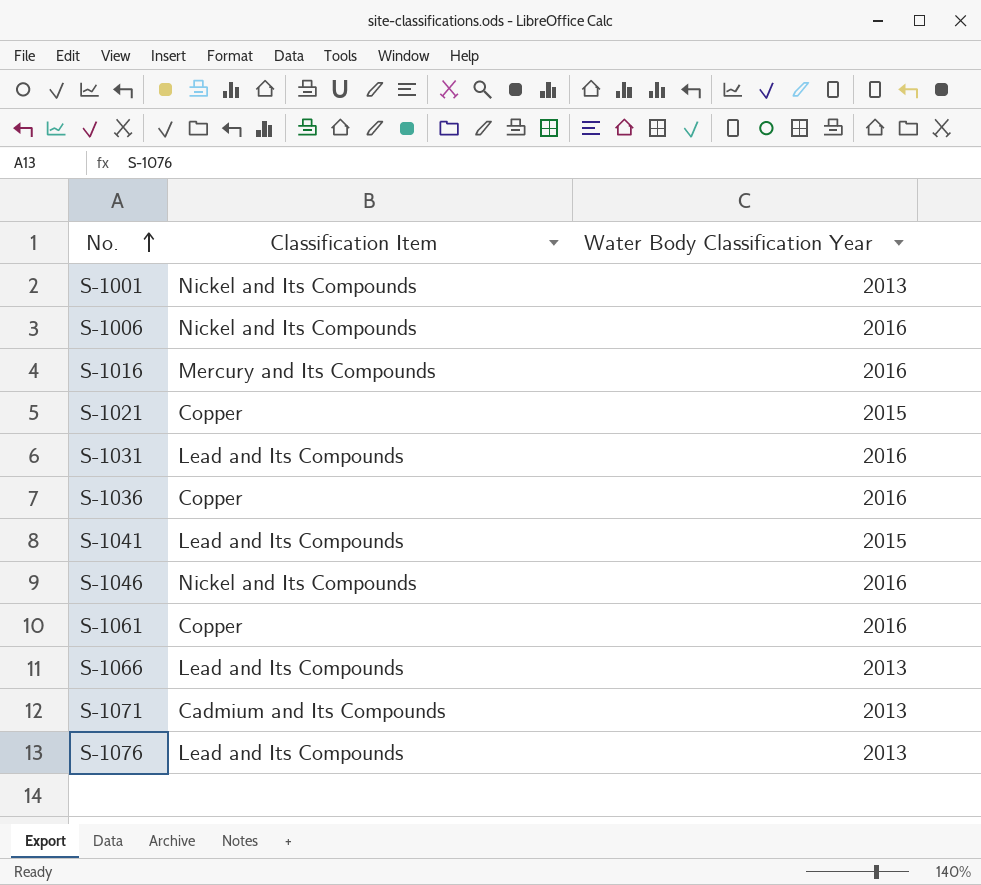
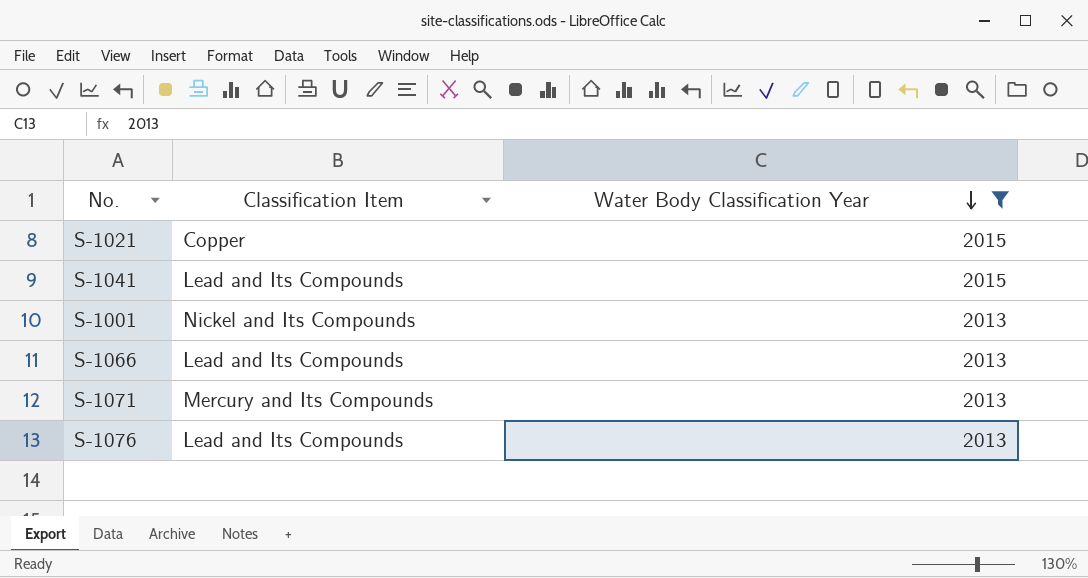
filter: none -> Water Body Classification Year != 2016
row order: No. ascending -> Water Body Classification Year descending
S-1071 | Classification Item: Cadmium and Its Compounds -> Mercury and Its Compounds

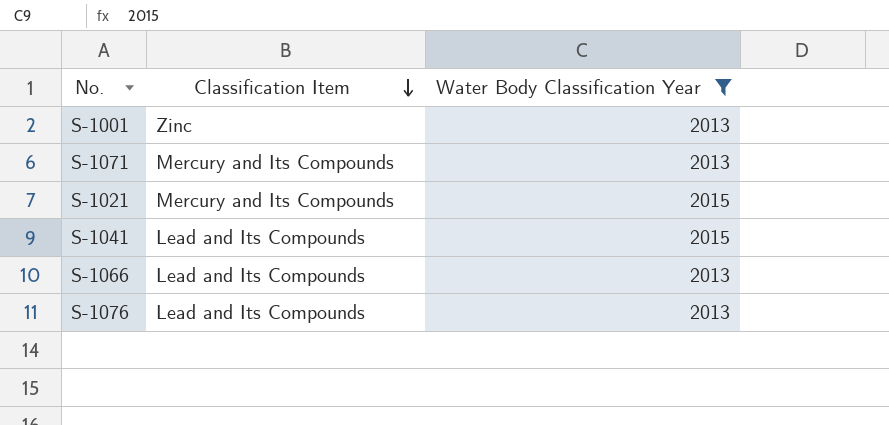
row order: Water Body Classification Year descending -> Classification Item descending
S-1001 | Classification Item: Nickel and Its Compounds -> Zinc
S-1021 | Classification Item: Copper -> Mercury and Its Compounds

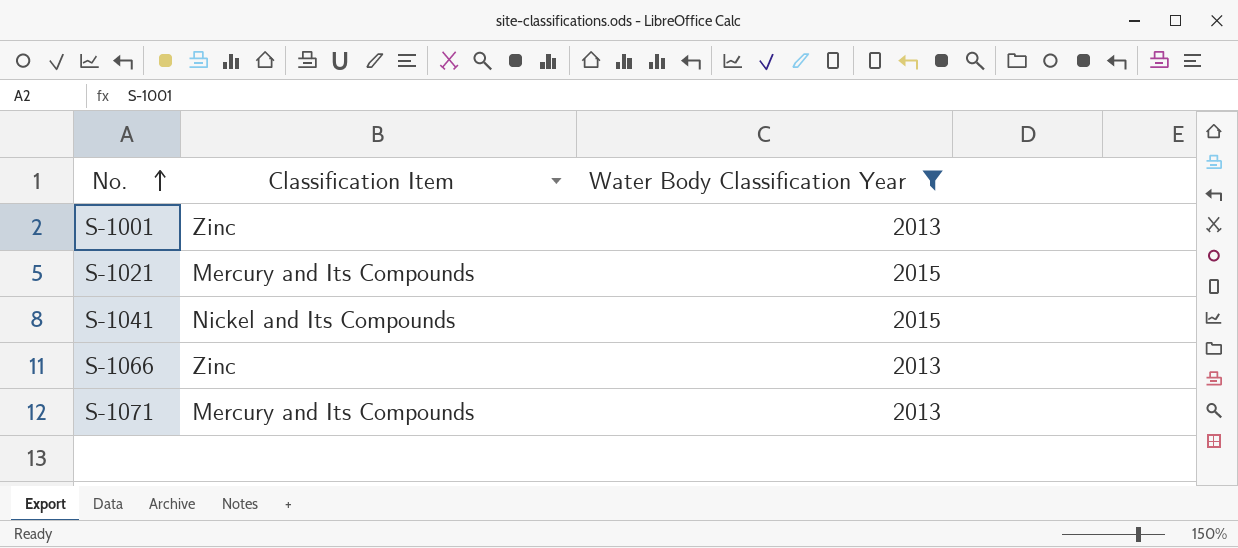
row order: Classification Item descending -> No. ascending
row S-1076: Lead and Its Compounds | 2013 -> none
S-1041 | Classification Item: Lead and Its Compounds -> Nickel and Its Compounds
S-1066 | Classification Item: Lead and Its Compounds -> Zinc

